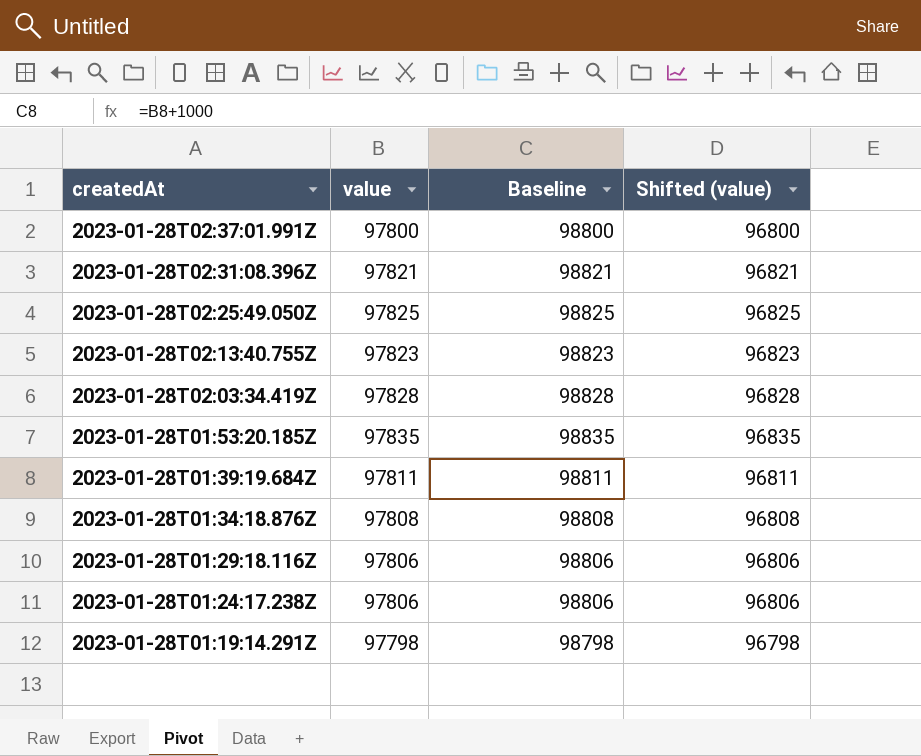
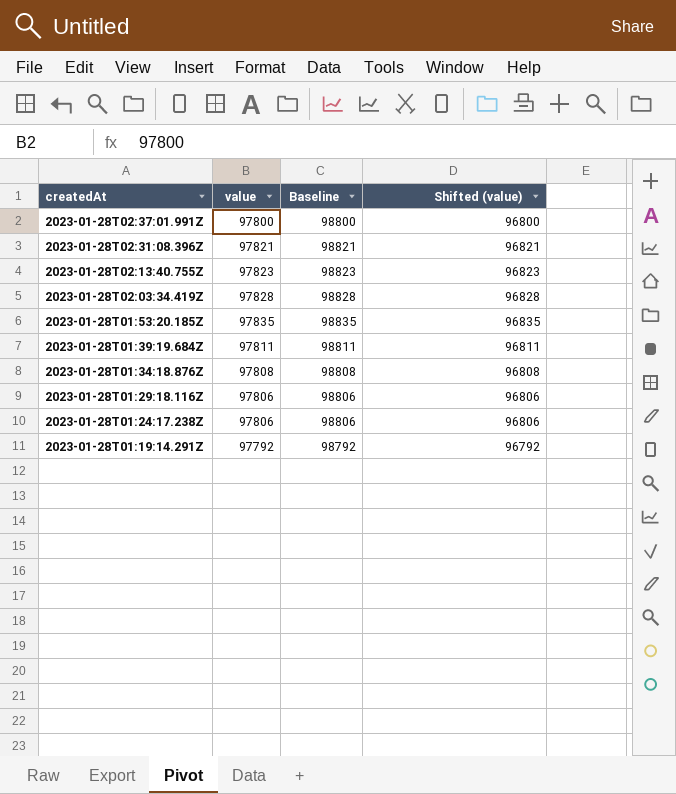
row 2023-01-28T02:25:49.050Z: 97825 | 98825 | 96825 -> none
2023-01-28T01:19:14.291Z | value: 97798 -> 97792
2023-01-28T01:19:14.291Z | Baseline: 98798 -> 98792
2023-01-28T01:19:14.291Z | Shifted (value): 96798 -> 96792

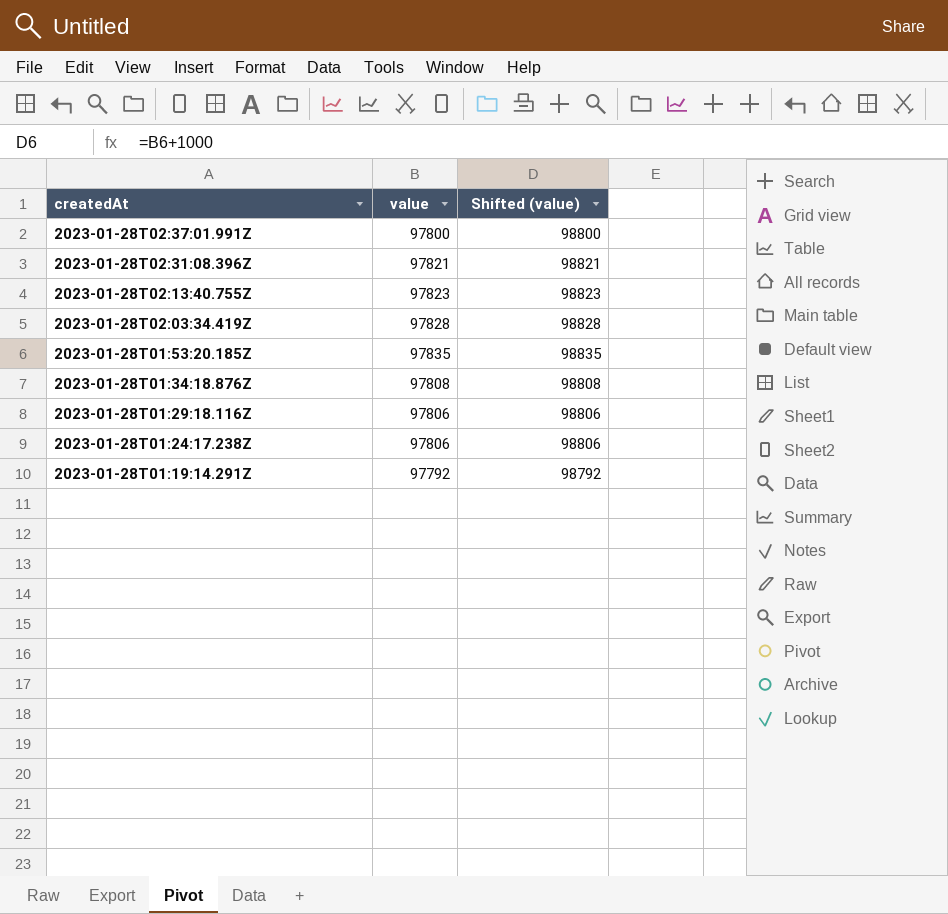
column Baseline | formula: [value] + 1000 -> none
column Shifted (value) | formula: [value] - 1000 -> [value] + 1000
row 2023-01-28T01:39:19.684Z: 97811 | 98811 | 96811 -> none

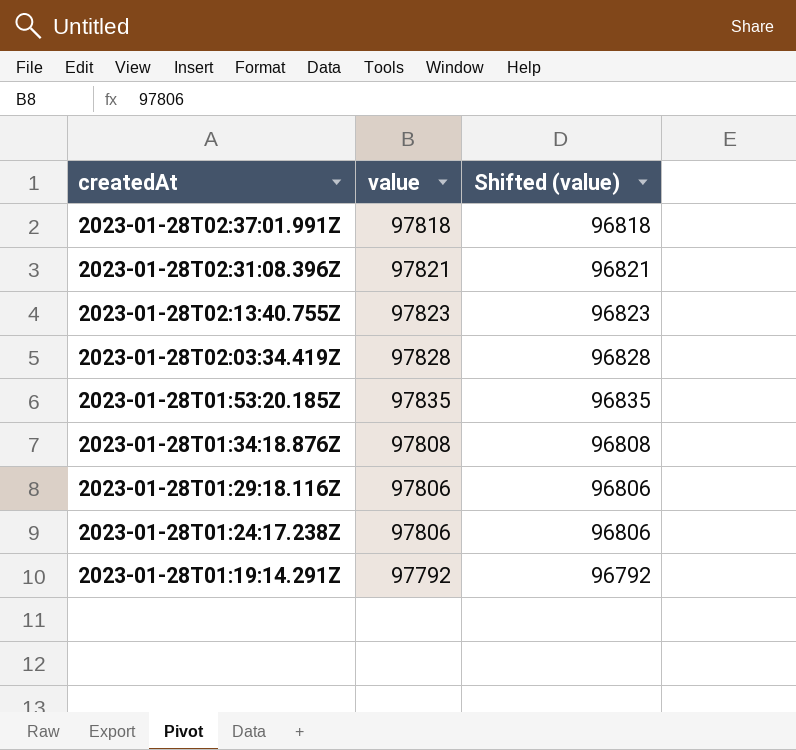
column Shifted (value) | formula: [value] + 1000 -> [value] - 1000
2023-01-28T02:37:01.991Z | value: 97800 -> 97818

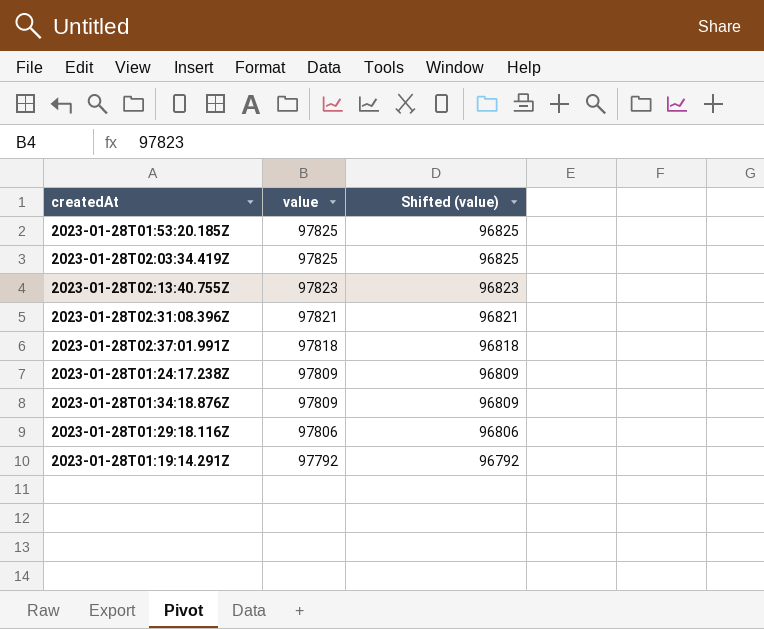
row order: createdAt descending -> value descending
2023-01-28T01:53:20.185Z | value: 97835 -> 97825
2023-01-28T01:53:20.185Z | Shifted (value): 96835 -> 96825
2023-01-28T02:03:34.419Z | value: 97828 -> 97825
2023-01-28T02:03:34.419Z | Shifted (value): 96828 -> 96825
2023-01-28T01:24:17.238Z | value: 97806 -> 97809
2023-01-28T01:24:17.238Z | Shifted (value): 96806 -> 96809
2023-01-28T01:34:18.876Z | value: 97808 -> 97809
2023-01-28T01:34:18.876Z | Shifted (value): 96808 -> 96809

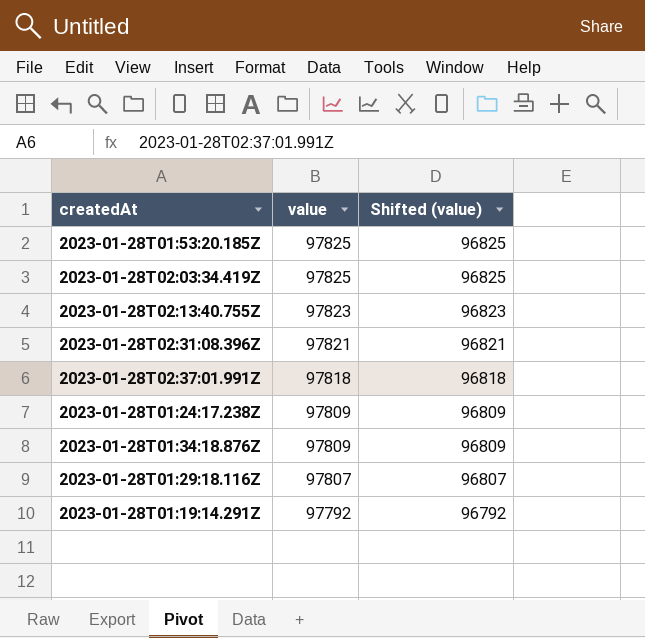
2023-01-28T01:29:18.116Z | value: 97806 -> 97807
2023-01-28T01:29:18.116Z | Shifted (value): 96806 -> 96807

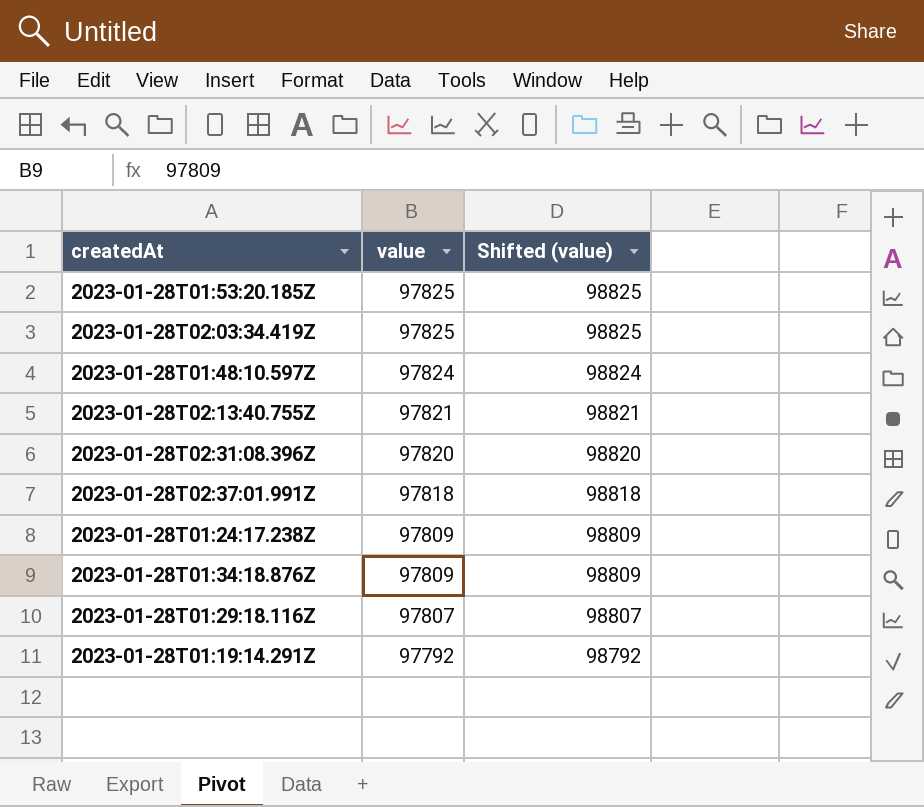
column Shifted (value) | formula: [value] - 1000 -> [value] + 1000
row 2023-01-28T01:48:10.597Z: none -> 97824 | 98824
2023-01-28T02:13:40.755Z | value: 97823 -> 97821
2023-01-28T02:31:08.396Z | value: 97821 -> 97820

